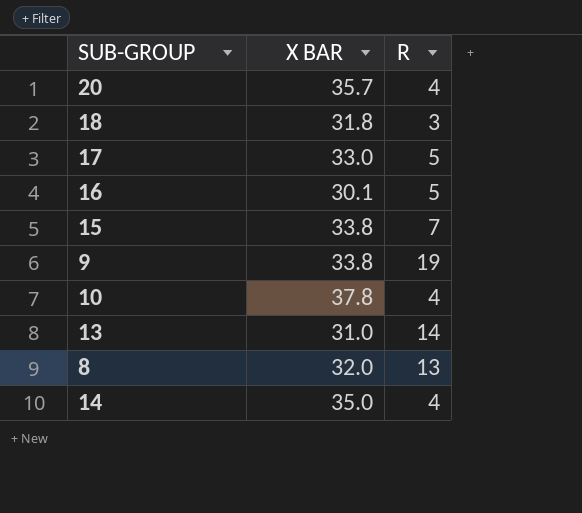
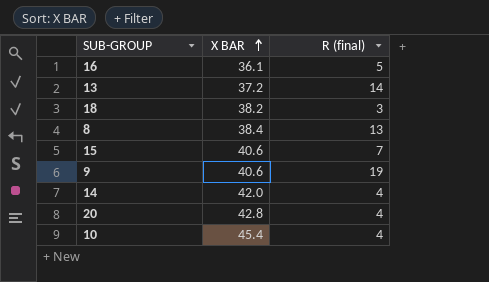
row order: none -> X BAR ascending
column name: R -> R (final)
row 17: 33.0 | 5 -> none
16 | X BAR: 30.1 -> 36.1
13 | X BAR: 31.0 -> 37.2
18 | X BAR: 31.8 -> 38.2
8 | X BAR: 32.0 -> 38.4
15 | X BAR: 33.8 -> 40.6
9 | X BAR: 33.8 -> 40.6
14 | X BAR: 35.0 -> 42.0
20 | X BAR: 35.7 -> 42.8
10 | X BAR: 37.8 -> 45.4

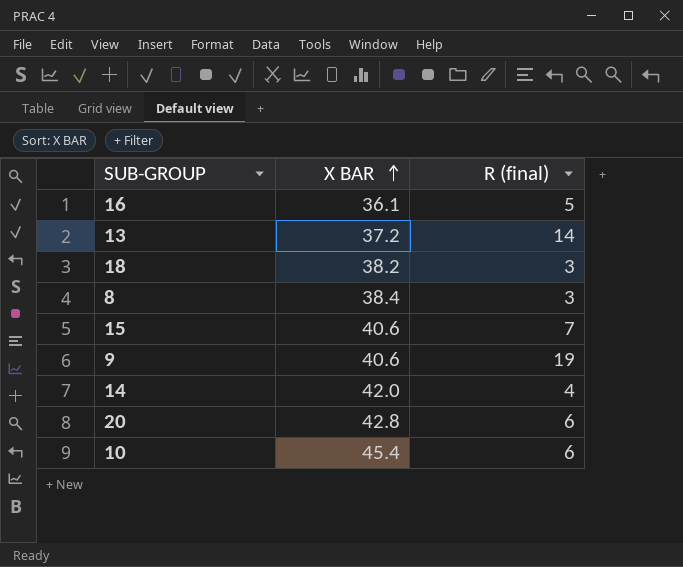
8 | R (final): 13 -> 3
20 | R (final): 4 -> 6
10 | R (final): 4 -> 6

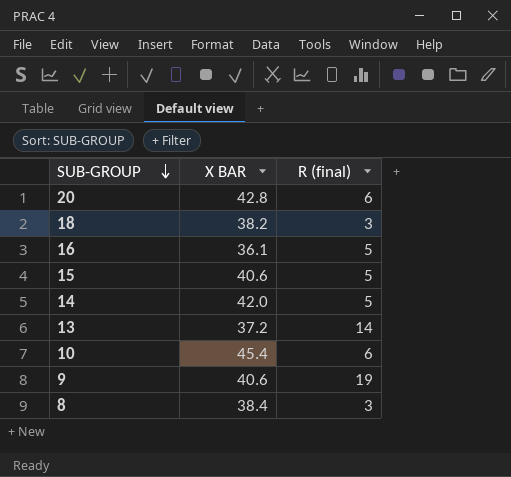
row order: X BAR ascending -> SUB-GROUP descending
15 | R (final): 7 -> 5
14 | R (final): 4 -> 5

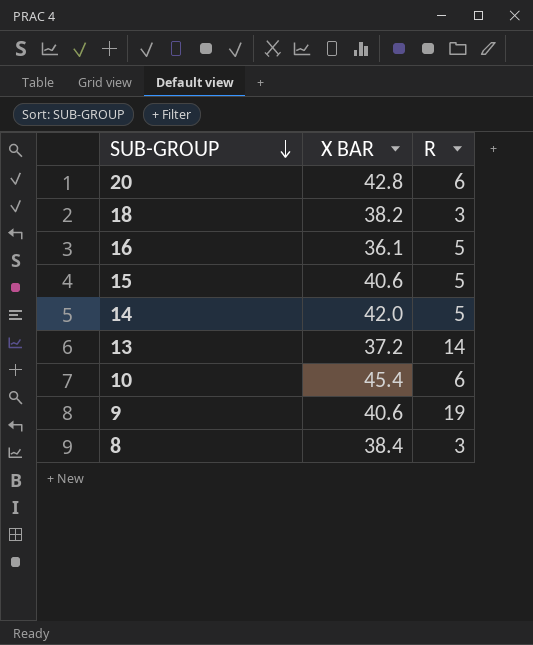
column name: R (final) -> R

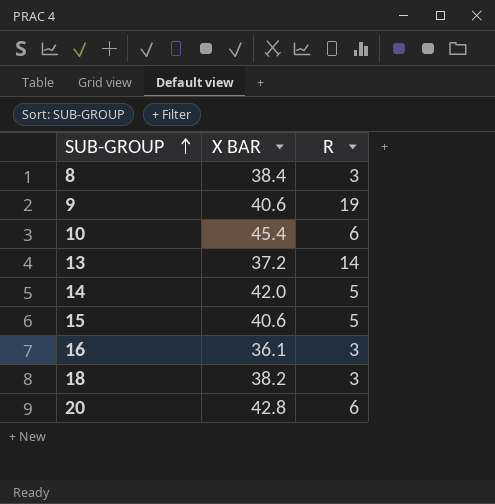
row order: SUB-GROUP descending -> SUB-GROUP ascending
16 | R: 5 -> 3

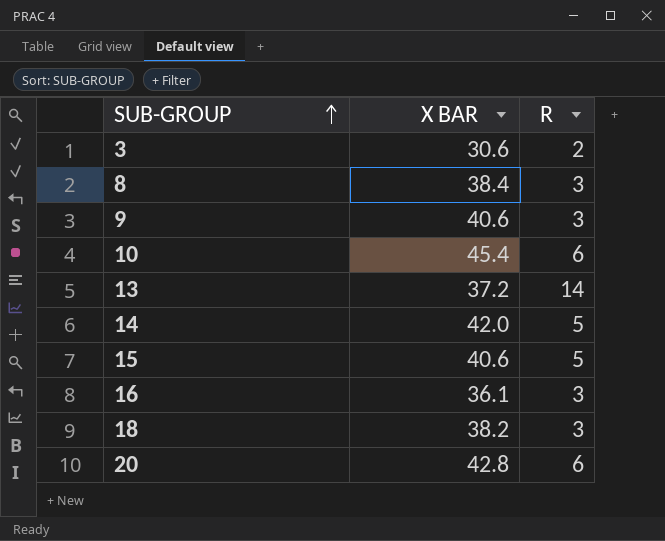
row 3: none -> 30.6 | 2
9 | R: 19 -> 3

